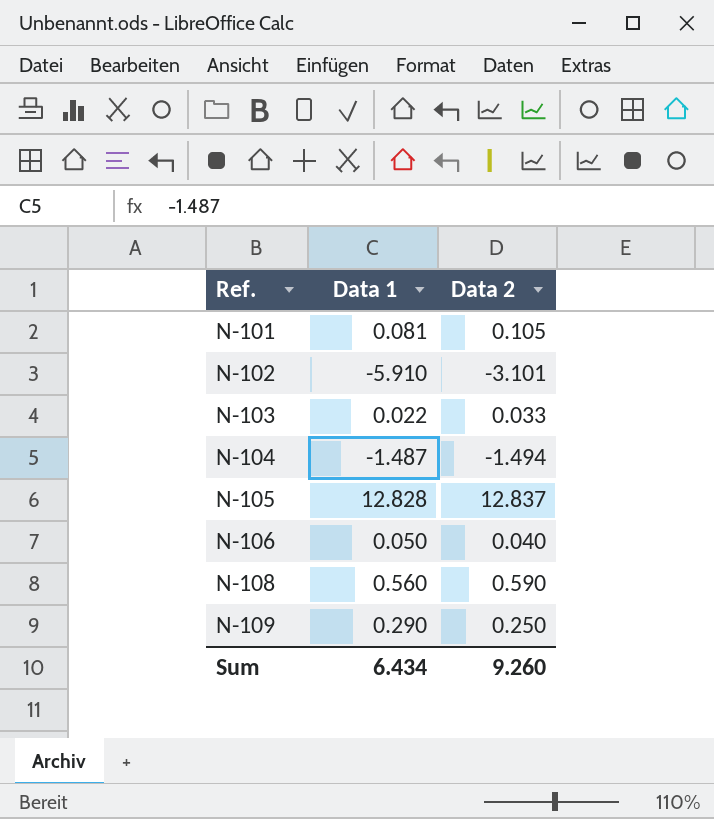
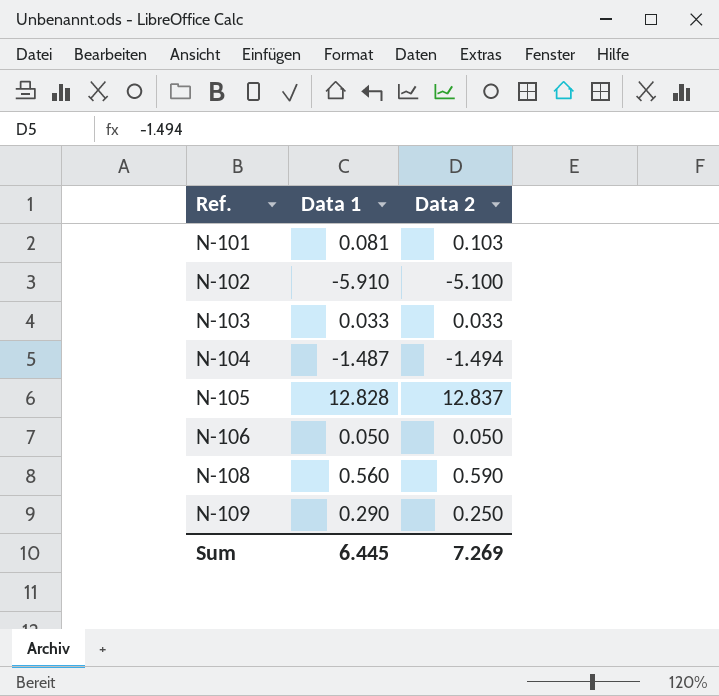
N-101 | Data 2: 0.105 -> 0.103
N-102 | Data 2: -3.101 -> -5.100
N-103 | Data 1: 0.022 -> 0.033
N-106 | Data 2: 0.040 -> 0.050
Sum | Data 1: 6.434 -> 6.445
Sum | Data 2: 9.260 -> 7.269

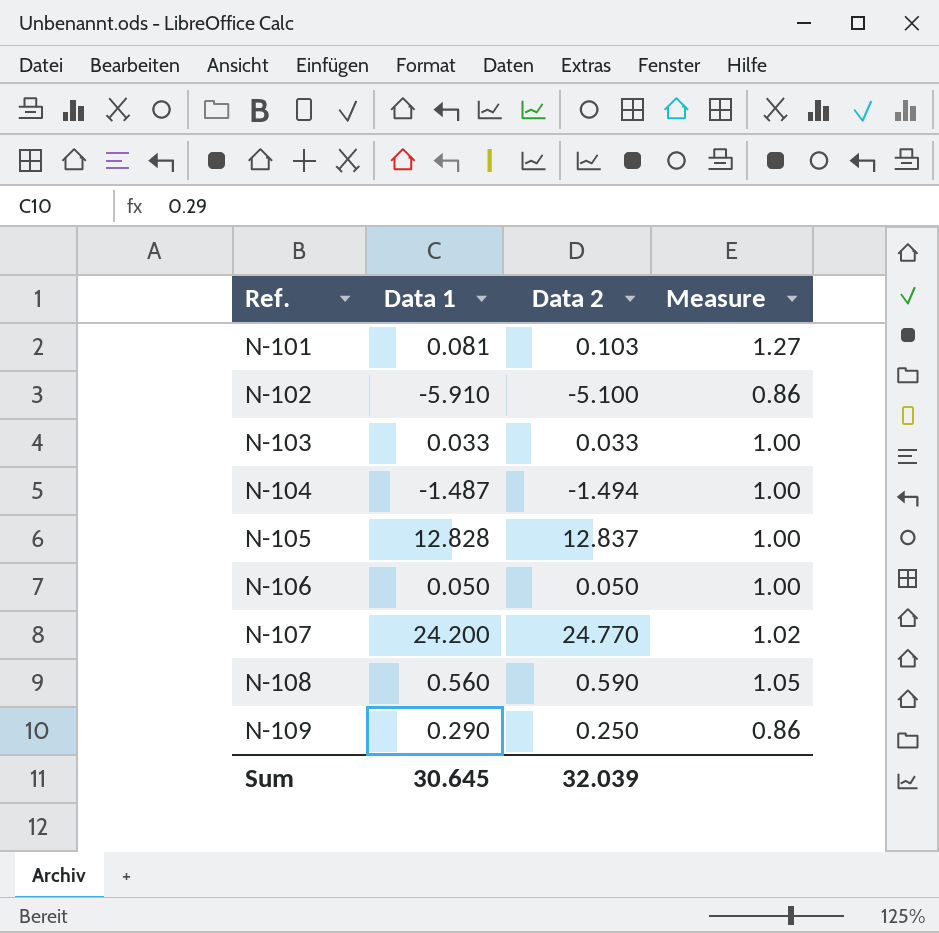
column Measure | formula: none -> [Data 2] / [Data 1]
row N-107: none -> 24.200 | 24.770 | 1.02
Sum | Data 1: 6.445 -> 30.645
Sum | Data 2: 7.269 -> 32.039

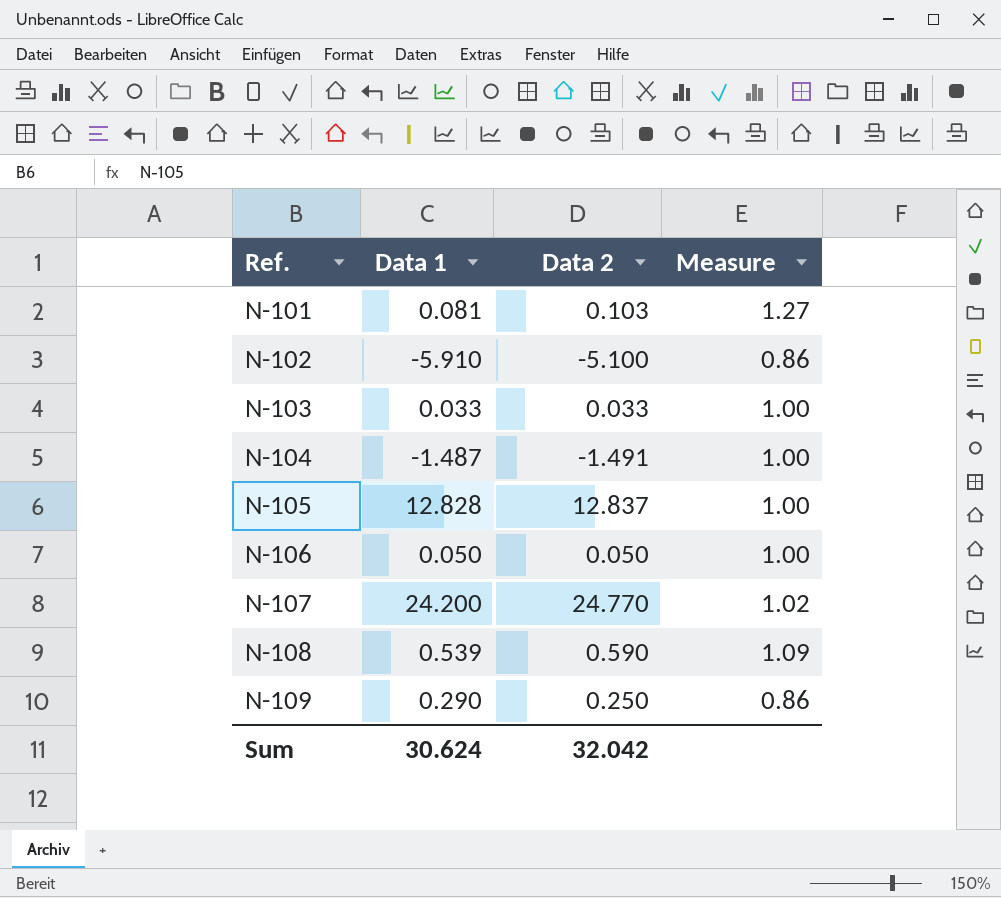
N-104 | Data 2: -1.494 -> -1.491
N-108 | Data 1: 0.560 -> 0.539
N-108 | Measure: 1.05 -> 1.09
Sum | Data 1: 30.645 -> 30.624
Sum | Data 2: 32.039 -> 32.042

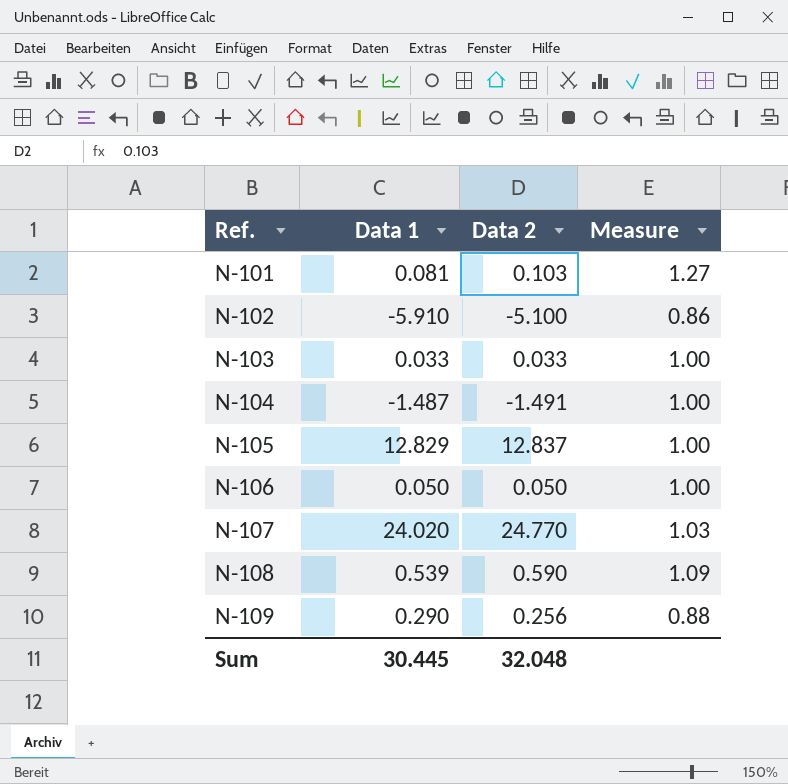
N-105 | Data 1: 12.828 -> 12.829
N-107 | Data 1: 24.200 -> 24.020
N-107 | Measure: 1.02 -> 1.03
N-109 | Data 2: 0.250 -> 0.256
N-109 | Measure: 0.86 -> 0.88
Sum | Data 1: 30.624 -> 30.445
Sum | Data 2: 32.042 -> 32.048

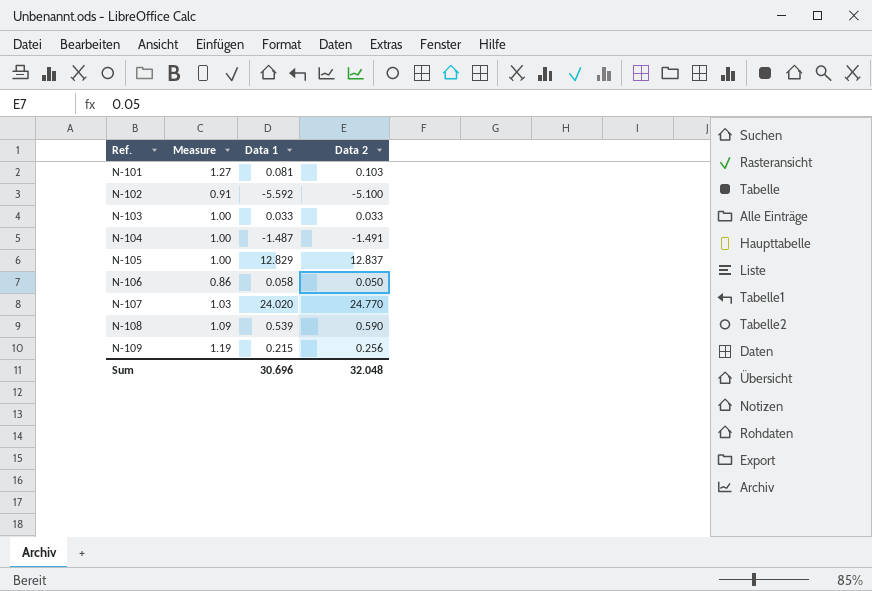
column Measure | position: 4 -> 2
N-102 | Measure: 0.86 -> 0.91
N-102 | Data 1: -5.910 -> -5.592
N-106 | Measure: 1.00 -> 0.86
N-106 | Data 1: 0.050 -> 0.058
N-109 | Measure: 0.88 -> 1.19
N-109 | Data 1: 0.290 -> 0.215
Sum | Data 1: 30.445 -> 30.696

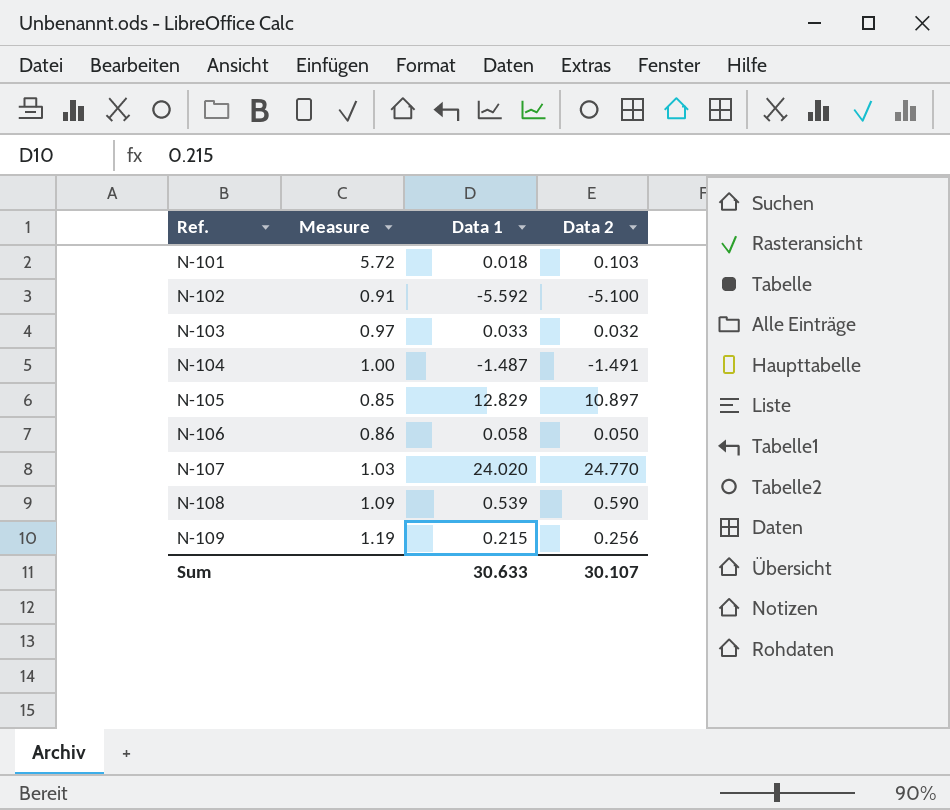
N-101 | Measure: 1.27 -> 5.72
N-101 | Data 1: 0.081 -> 0.018
N-103 | Measure: 1.00 -> 0.97
N-103 | Data 2: 0.033 -> 0.032
N-105 | Measure: 1.00 -> 0.85
N-105 | Data 2: 12.837 -> 10.897
Sum | Data 1: 30.696 -> 30.633
Sum | Data 2: 32.048 -> 30.107

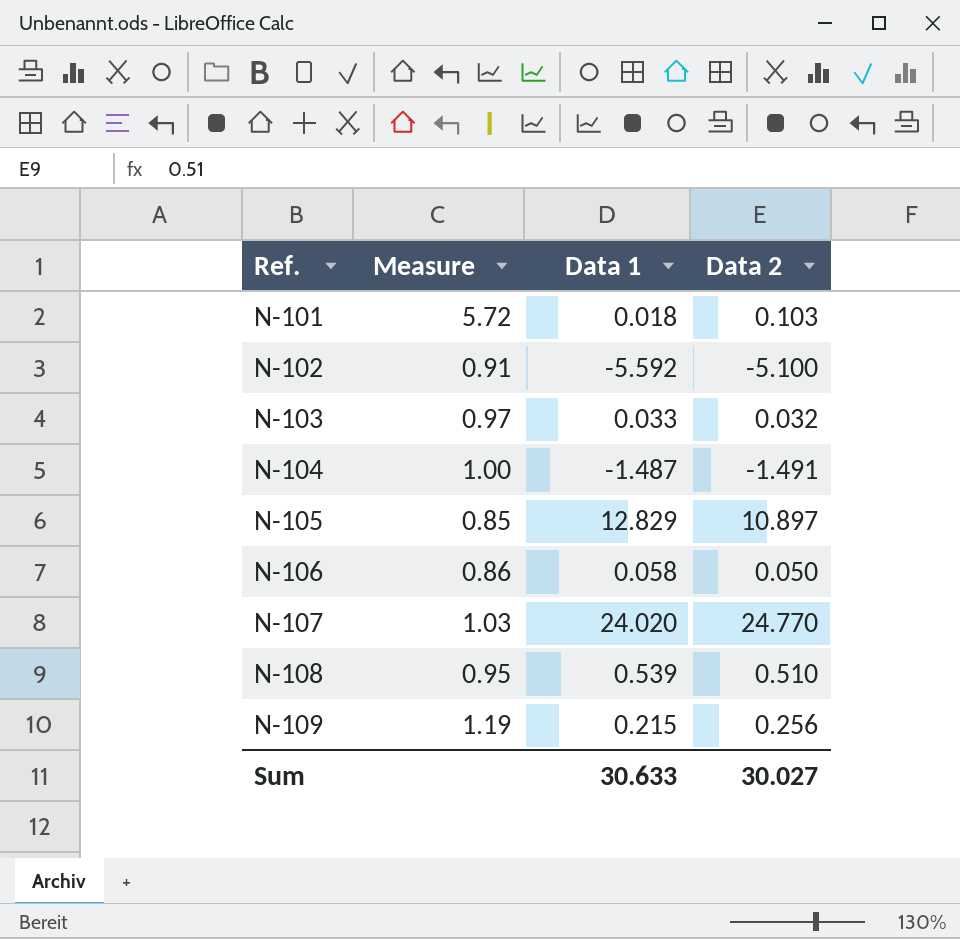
N-108 | Measure: 1.09 -> 0.95
N-108 | Data 2: 0.590 -> 0.510
Sum | Data 2: 30.107 -> 30.027

